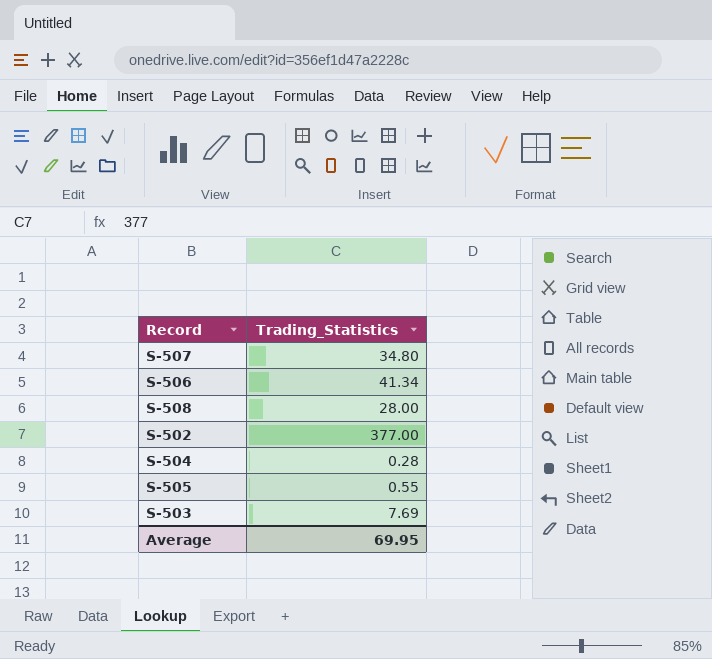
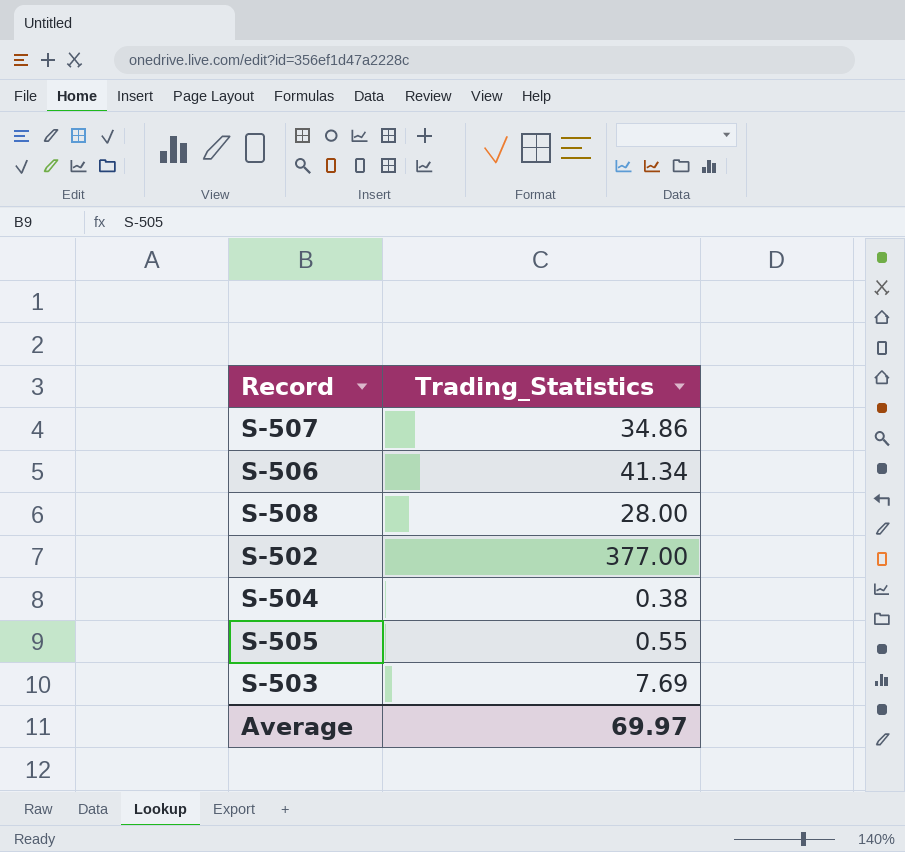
S-507 | Trading_Statistics: 34.80 -> 34.86
S-504 | Trading_Statistics: 0.28 -> 0.38
Average | Trading_Statistics: 69.95 -> 69.97

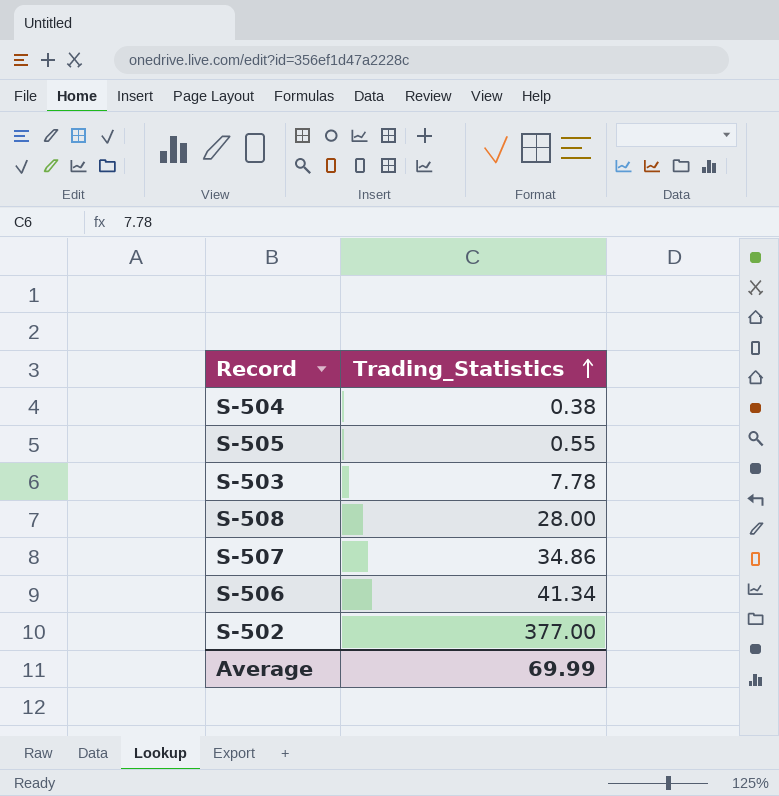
row order: none -> Trading_Statistics ascending
S-503 | Trading_Statistics: 7.69 -> 7.78
Average | Trading_Statistics: 69.97 -> 69.99

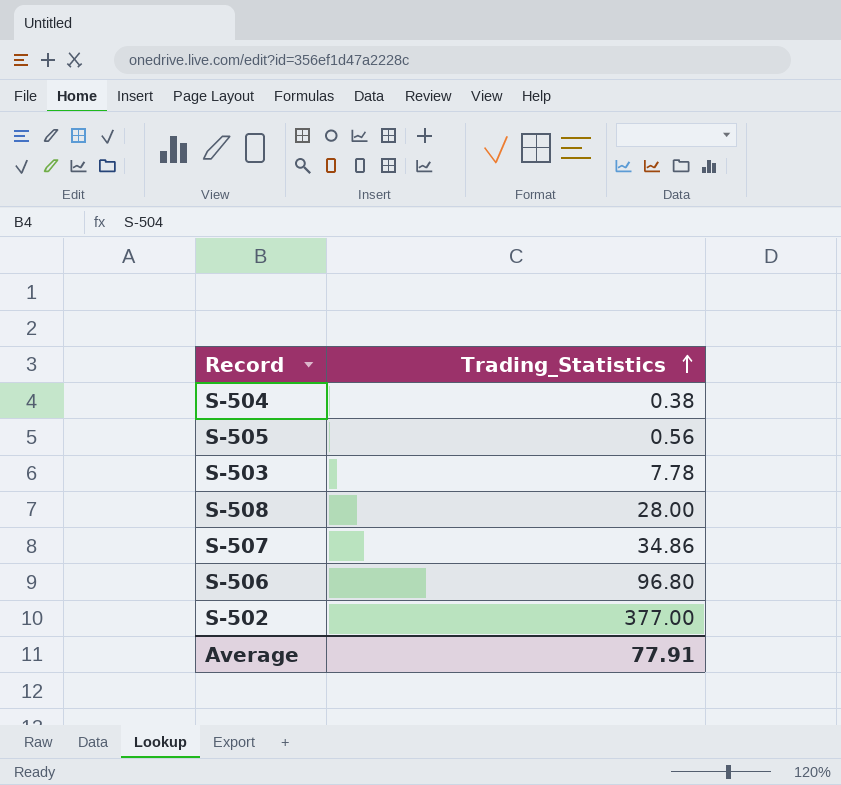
S-505 | Trading_Statistics: 0.55 -> 0.56
S-506 | Trading_Statistics: 41.34 -> 96.80
Average | Trading_Statistics: 69.99 -> 77.91

